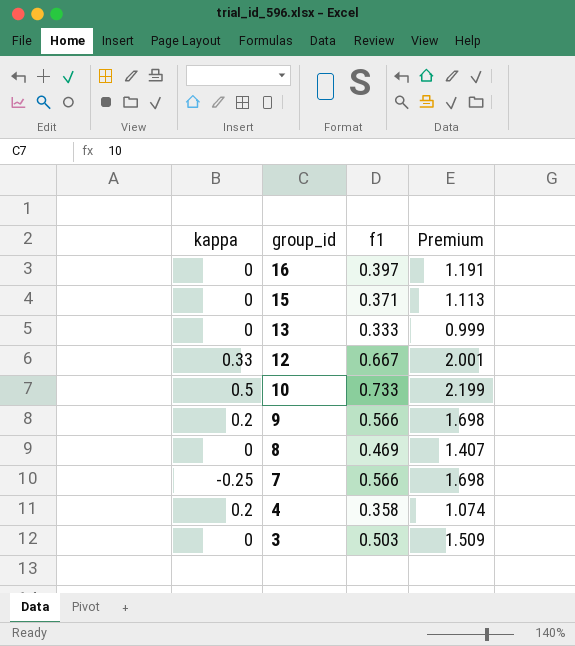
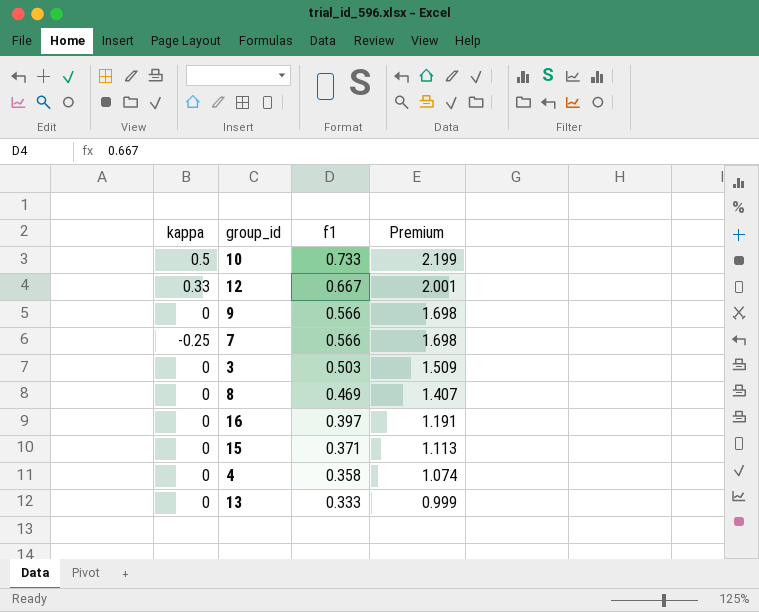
row order: group_id descending -> f1 descending
9 | kappa: 0.2 -> 0
4 | kappa: 0.2 -> 0

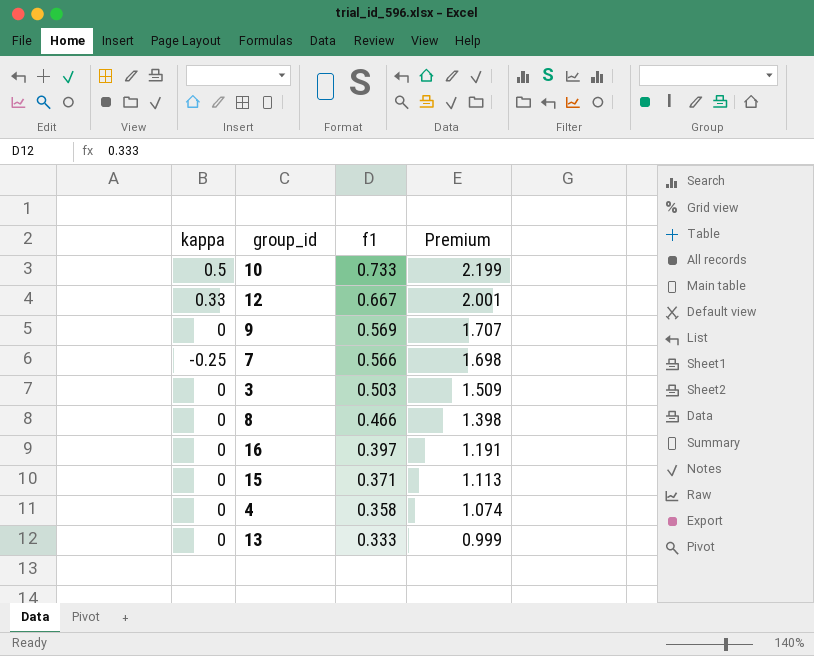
9 | f1: 0.566 -> 0.569
9 | Premium: 1.698 -> 1.707
8 | f1: 0.469 -> 0.466
8 | Premium: 1.407 -> 1.398

